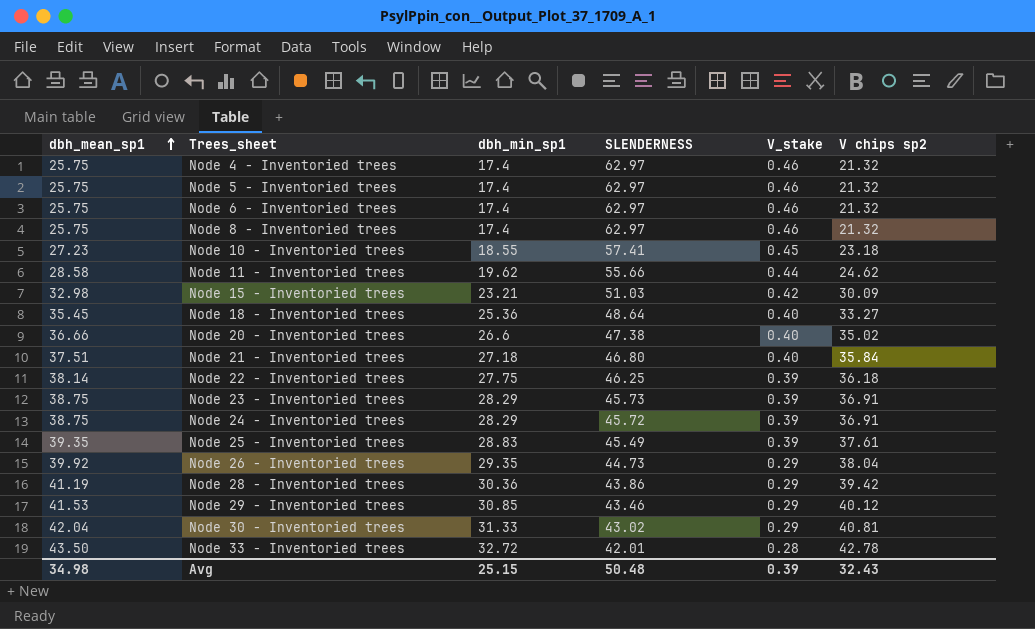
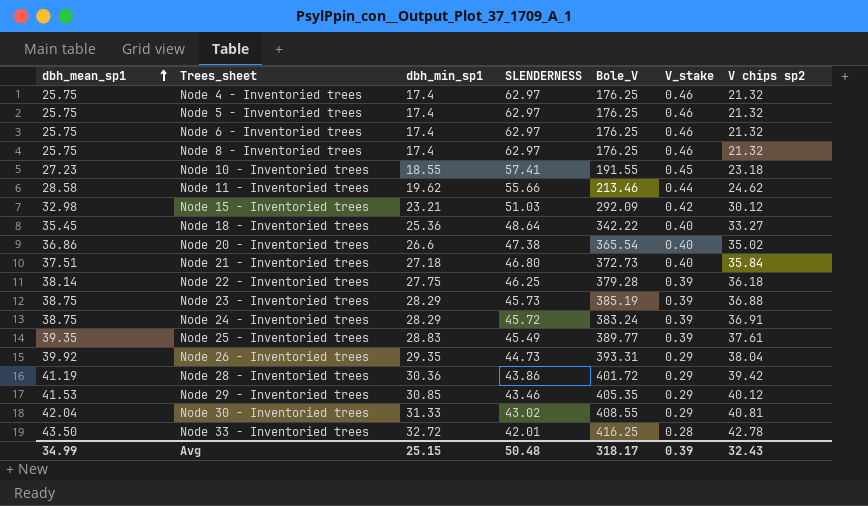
column Bole_V | position: none -> 5
Node 15 - Inventoried trees | V chips sp2: 30.09 -> 30.12
Node 20 - Inventoried trees | dbh_mean_sp1: 36.66 -> 36.86
Node 23 - Inventoried trees | V chips sp2: 36.91 -> 36.88
Avg | dbh_mean_sp1: 34.98 -> 34.99

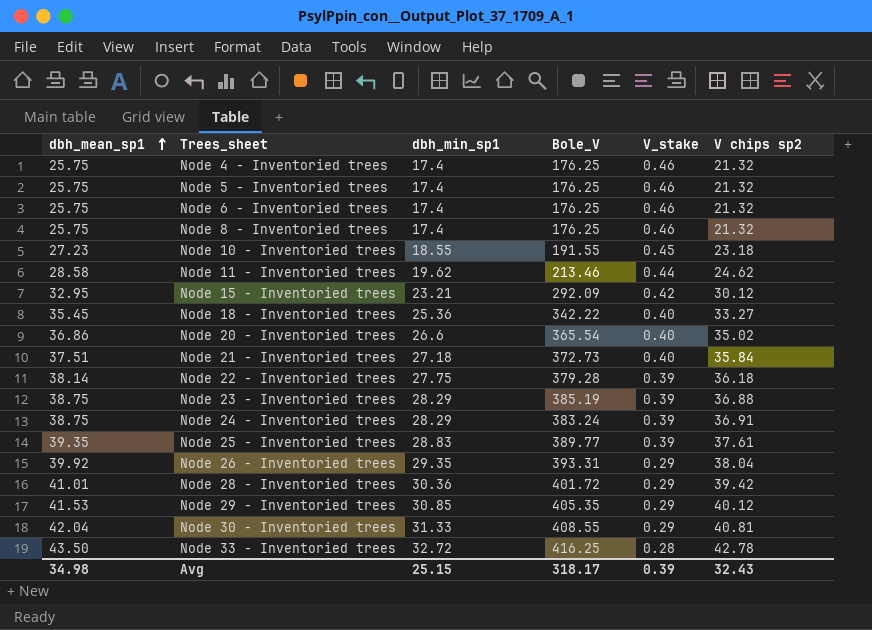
column SLENDERNESS | position: 4 -> none
Node 15 - Inventoried trees | dbh_mean_sp1: 32.98 -> 32.95
Node 28 - Inventoried trees | dbh_mean_sp1: 41.19 -> 41.01
Avg | dbh_mean_sp1: 34.99 -> 34.98

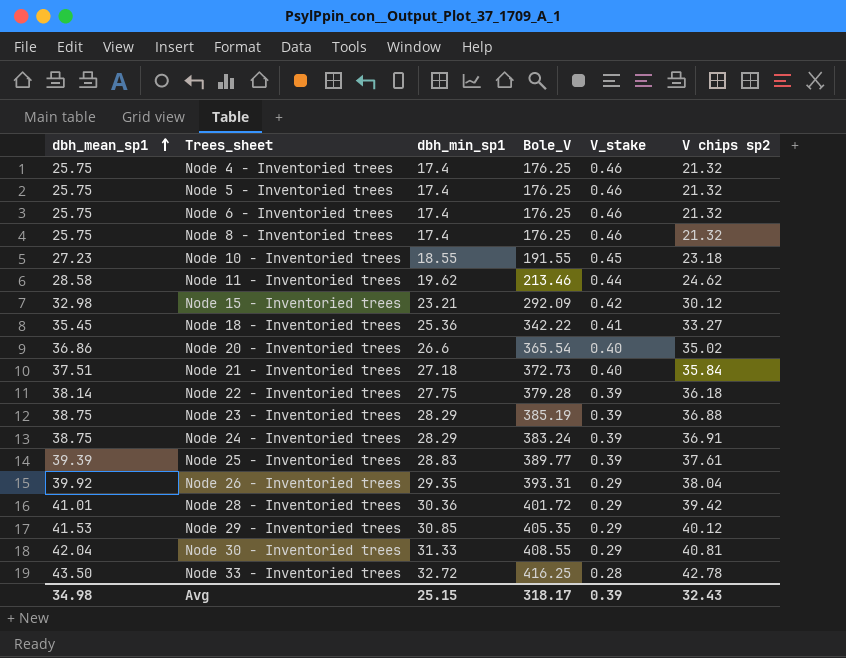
Node 15 - Inventoried trees | dbh_mean_sp1: 32.95 -> 32.98
Node 18 - Inventoried trees | V_stake: 0.40 -> 0.41
Node 25 - Inventoried trees | dbh_mean_sp1: 39.35 -> 39.39

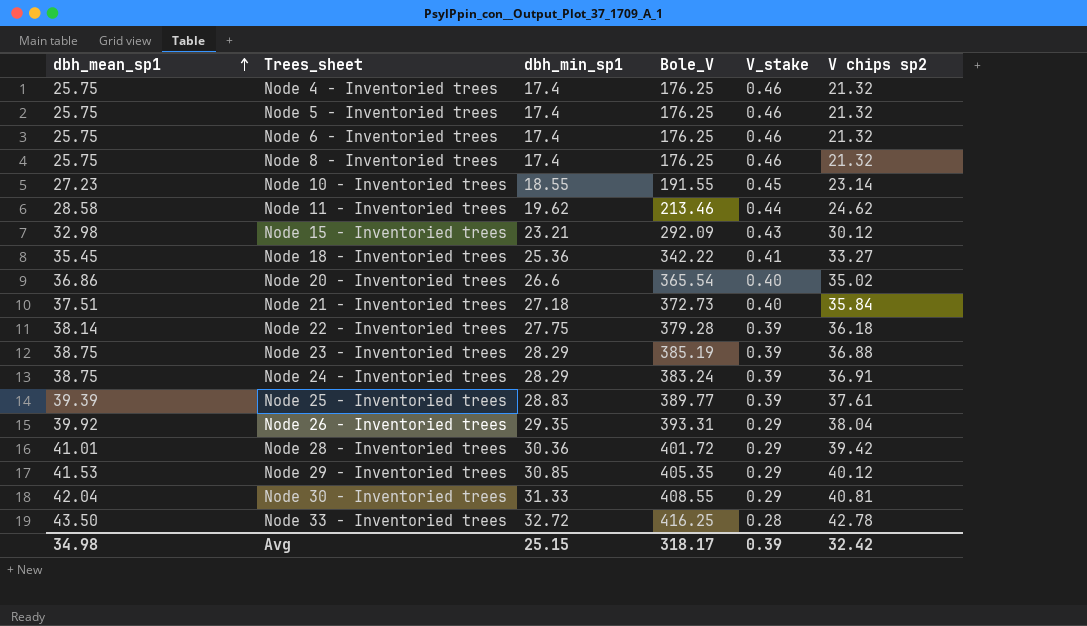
Node 10 - Inventoried trees | V chips sp2: 23.18 -> 23.14
Node 15 - Inventoried trees | V_stake: 0.42 -> 0.43
Avg | V chips sp2: 32.43 -> 32.42

